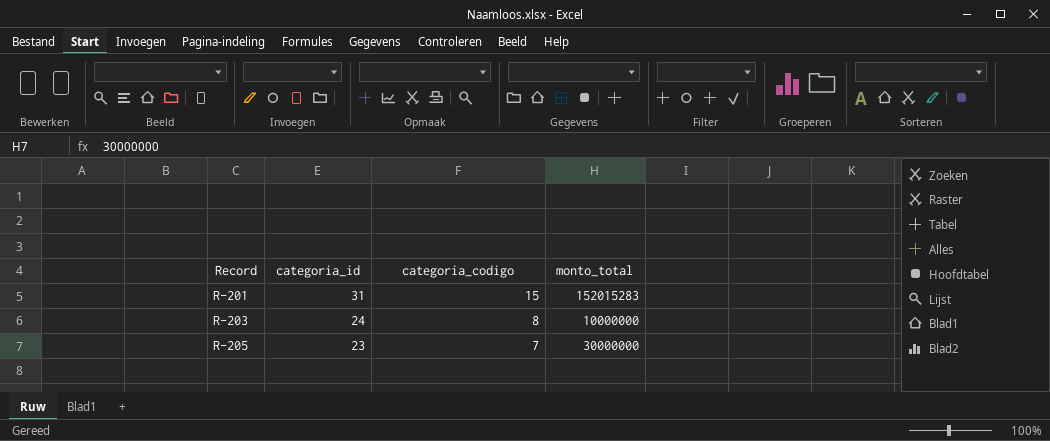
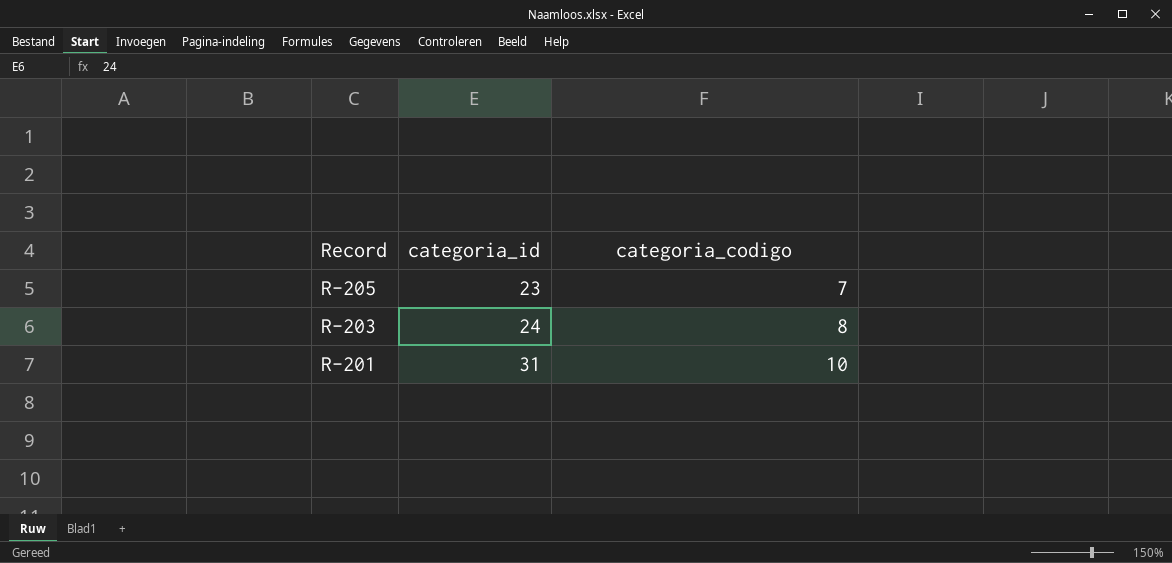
row order: Record ascending -> Record descending
column monto_total | position: 4 -> none
R-201 | categoria_codigo: 15 -> 10

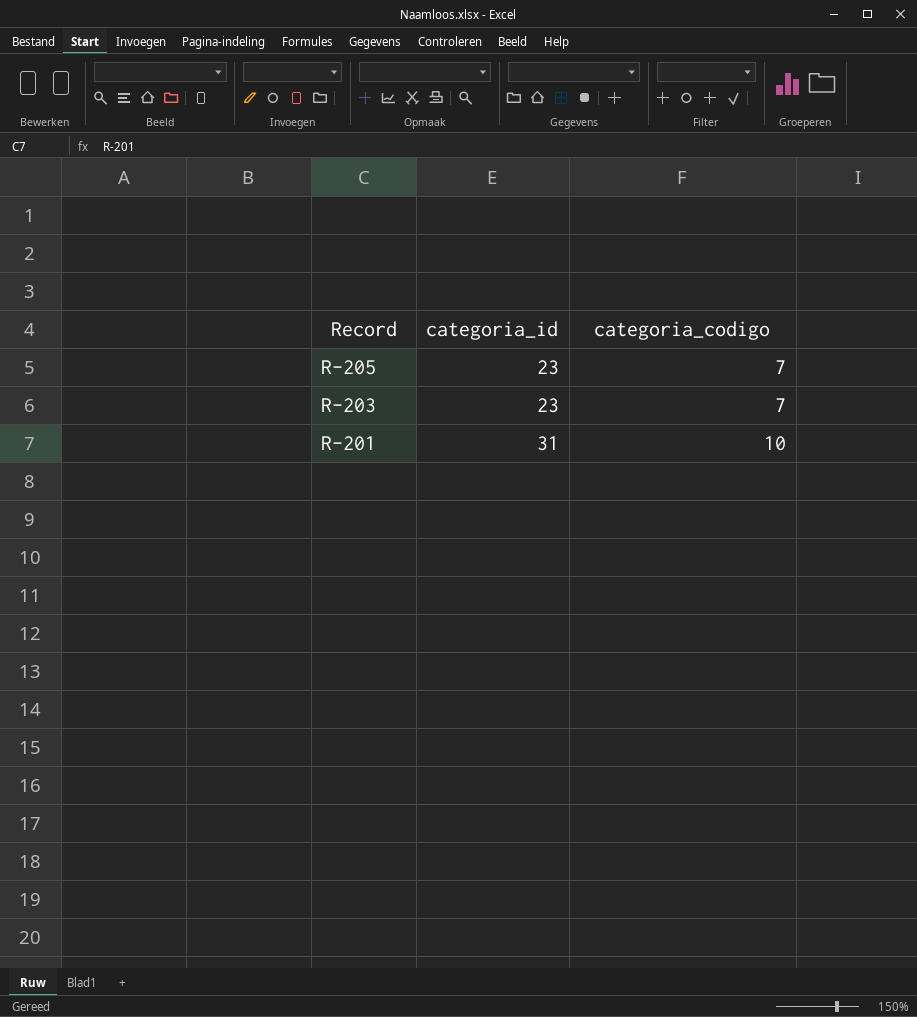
R-203 | categoria_id: 24 -> 23
R-203 | categoria_codigo: 8 -> 7

